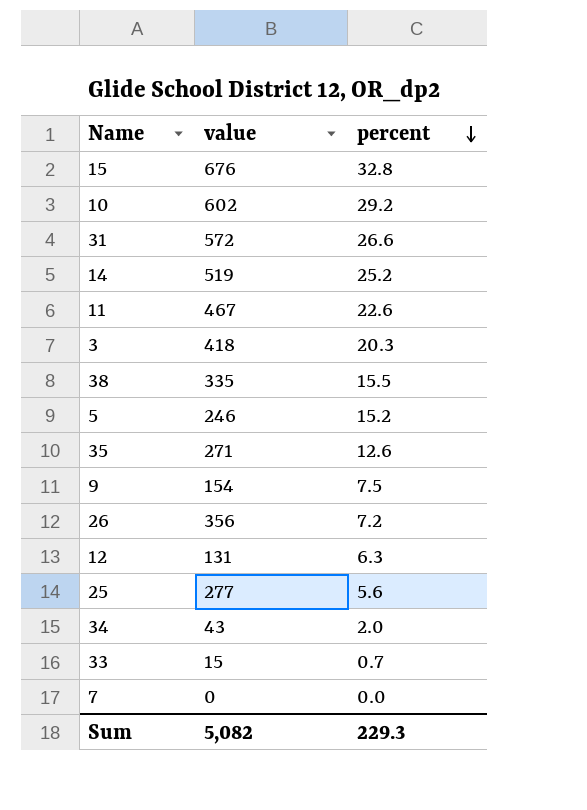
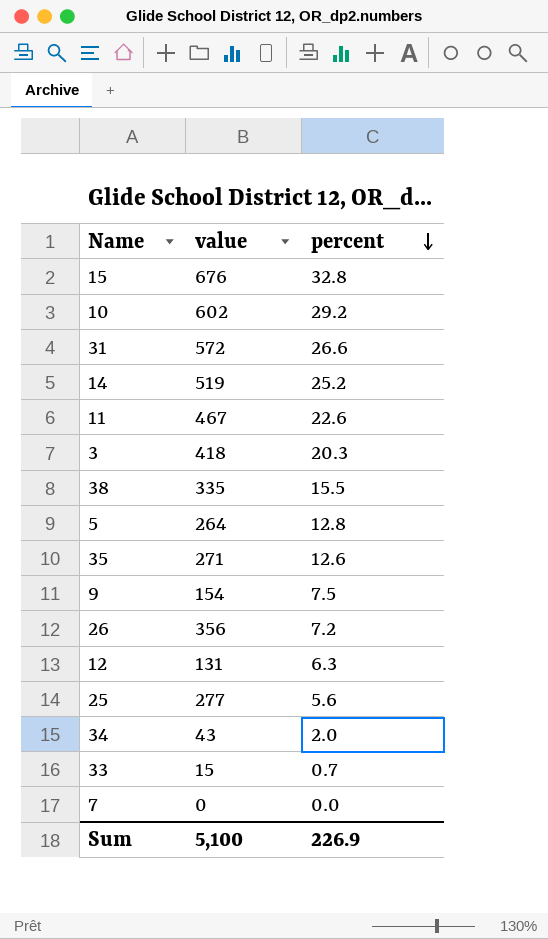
5 | value: 246 -> 264
5 | percent: 15.2 -> 12.8
Sum | value: 5,082 -> 5,100
Sum | percent: 229.3 -> 226.9

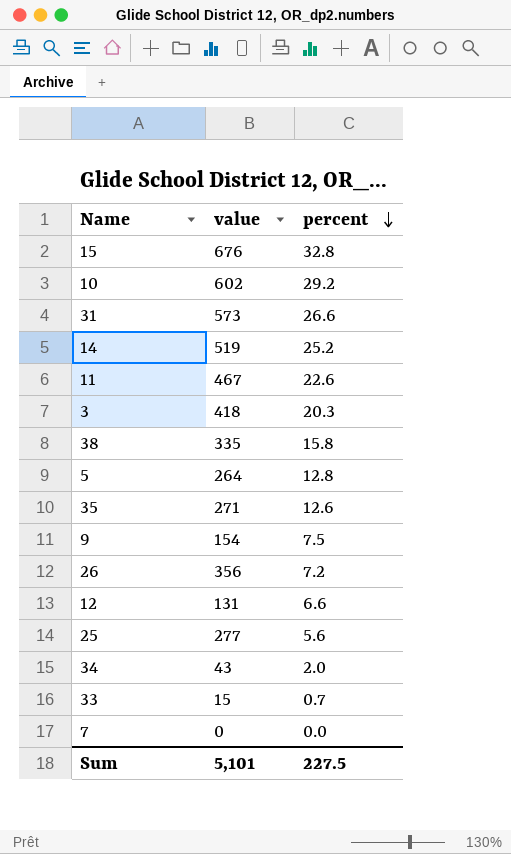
31 | value: 572 -> 573
38 | percent: 15.5 -> 15.8
12 | percent: 6.3 -> 6.6
Sum | value: 5,100 -> 5,101
Sum | percent: 226.9 -> 227.5

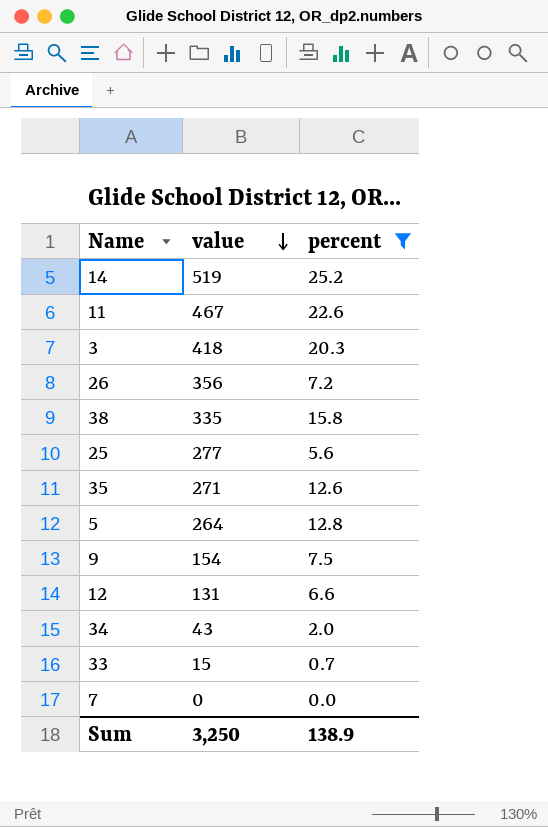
filter: none -> percent <= 25.2
row order: percent descending -> value descending
Sum | value: 5,101 -> 3,250
Sum | percent: 227.5 -> 138.9

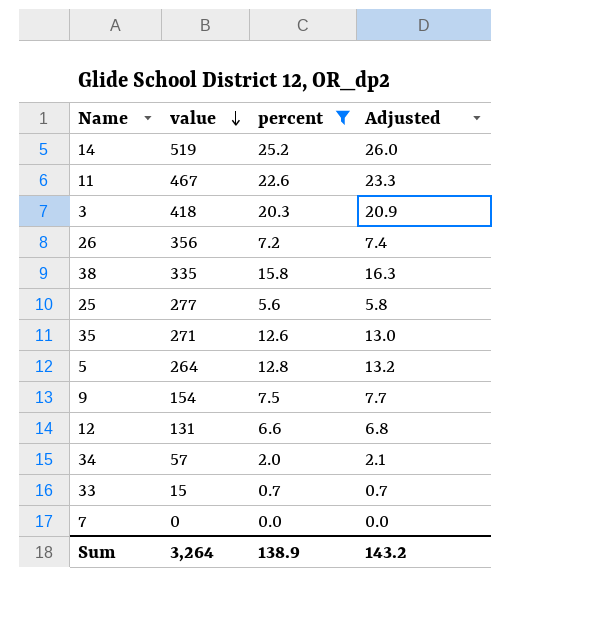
column Adjusted | formula: none -> [percent] * 1.03
34 | value: 43 -> 57
Sum | value: 3,250 -> 3,264

